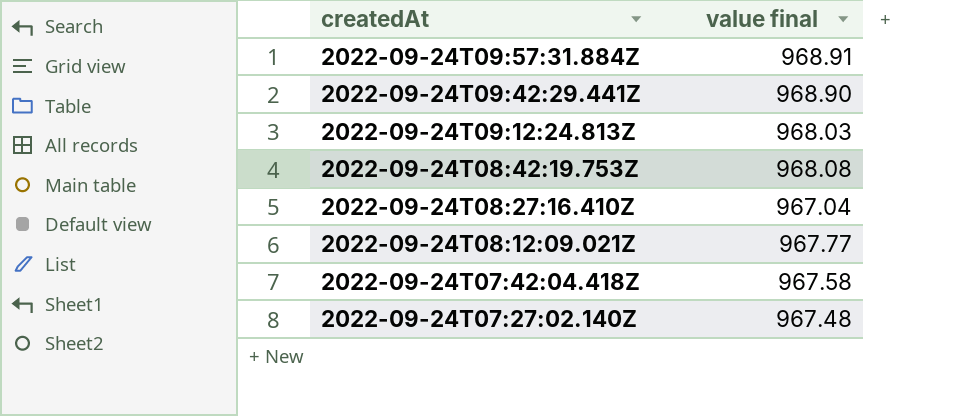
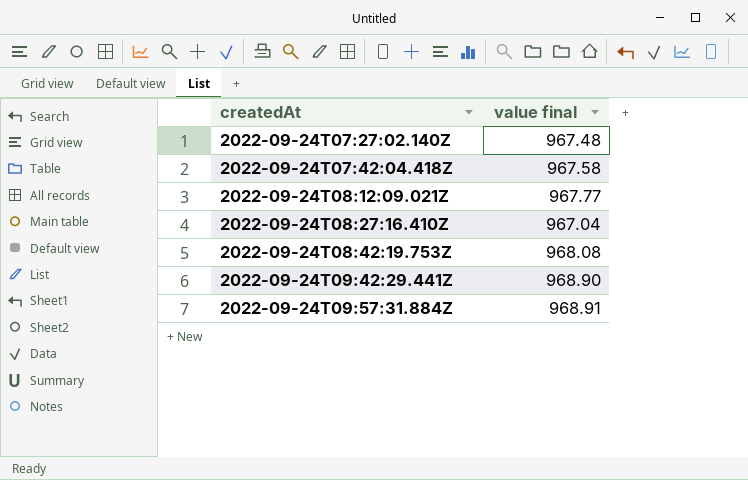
row order: createdAt descending -> createdAt ascending
row 2022-09-24T09:12:24.813Z: 968.03 -> none

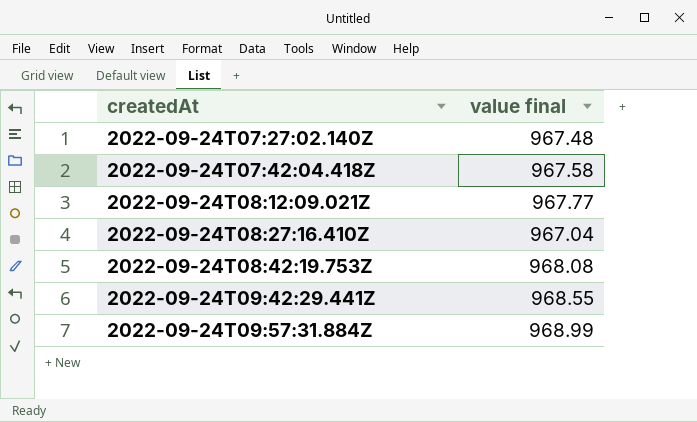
2022-09-24T09:42:29.441Z | value final: 968.90 -> 968.55
2022-09-24T09:57:31.884Z | value final: 968.91 -> 968.99

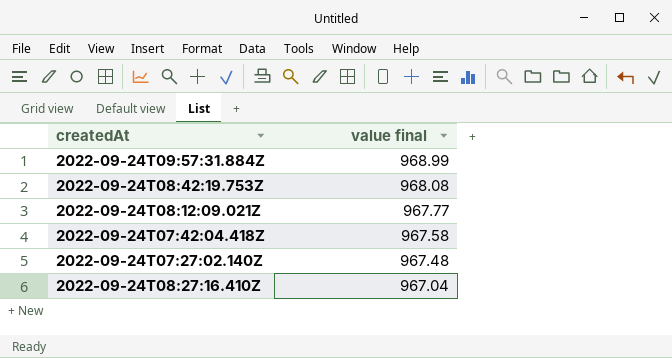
row order: createdAt ascending -> value final descending
row 2022-09-24T09:42:29.441Z: 968.55 -> none

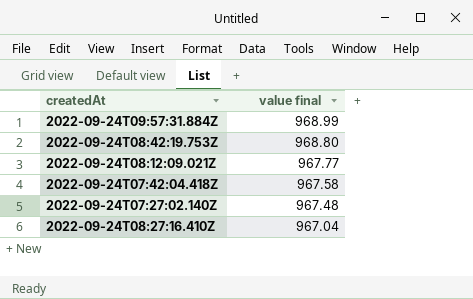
2022-09-24T08:42:19.753Z | value final: 968.08 -> 968.80

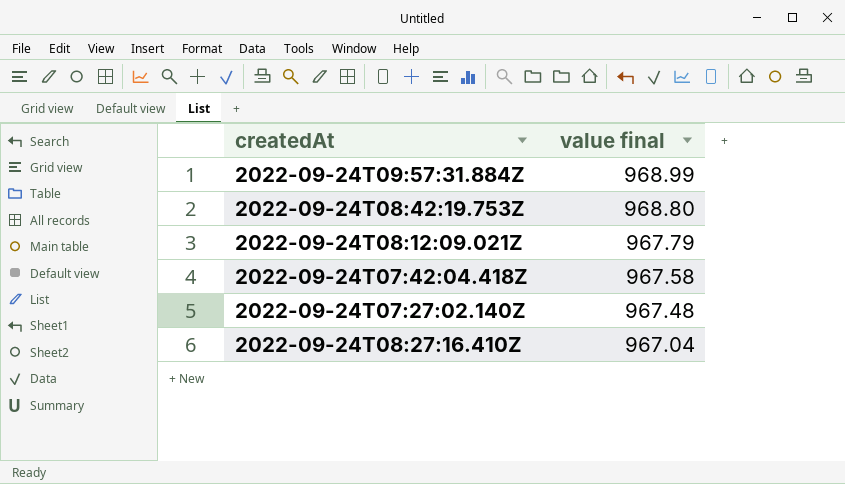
2022-09-24T08:12:09.021Z | value final: 967.77 -> 967.79

